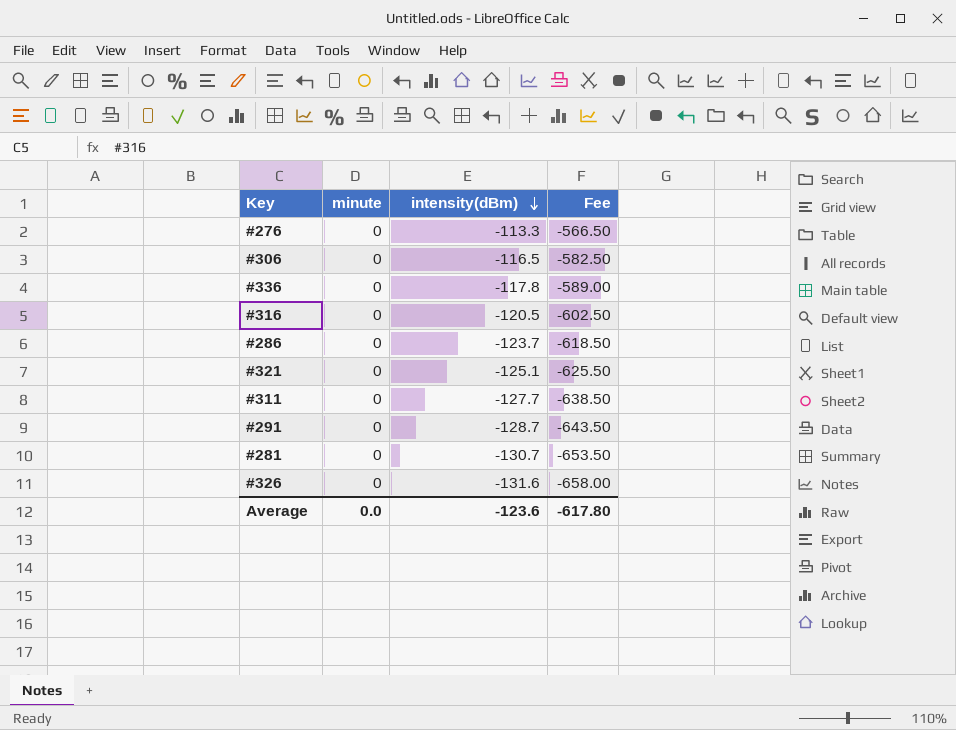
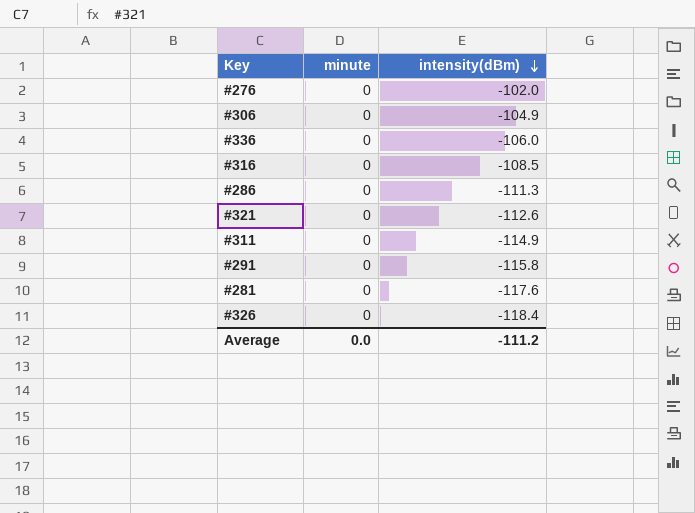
column Fee | formula: [intensity(dBm)] * 5 -> none
#276 | intensity(dBm): -113.3 -> -102.0
#306 | intensity(dBm): -116.5 -> -104.9
#336 | intensity(dBm): -117.8 -> -106.0
#316 | intensity(dBm): -120.5 -> -108.5
#286 | intensity(dBm): -123.7 -> -111.3
#321 | intensity(dBm): -125.1 -> -112.6
#311 | intensity(dBm): -127.7 -> -114.9
#291 | intensity(dBm): -128.7 -> -115.8
#281 | intensity(dBm): -130.7 -> -117.6
#326 | intensity(dBm): -131.6 -> -118.4
Average | intensity(dBm): -123.6 -> -111.2

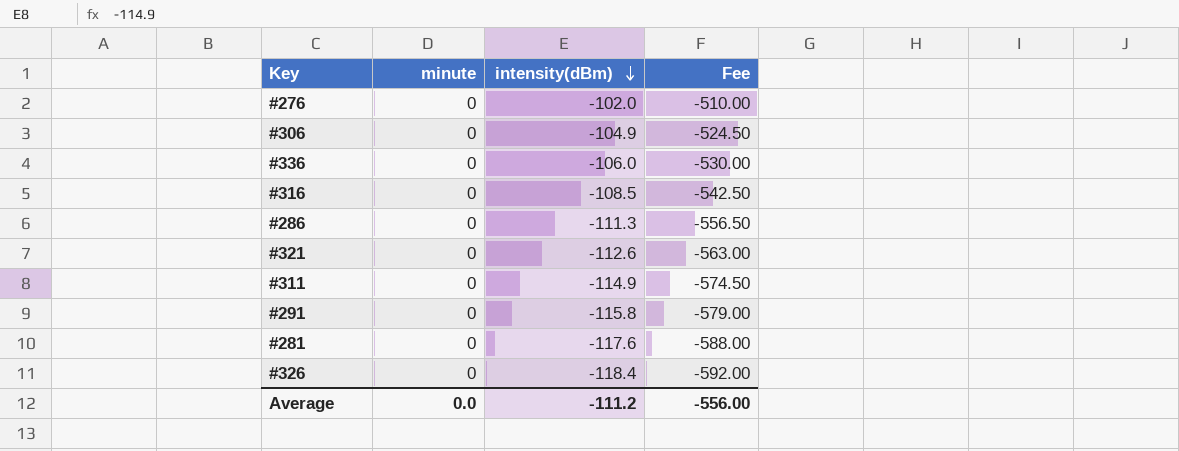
column Fee | formula: none -> [intensity(dBm)] * 5

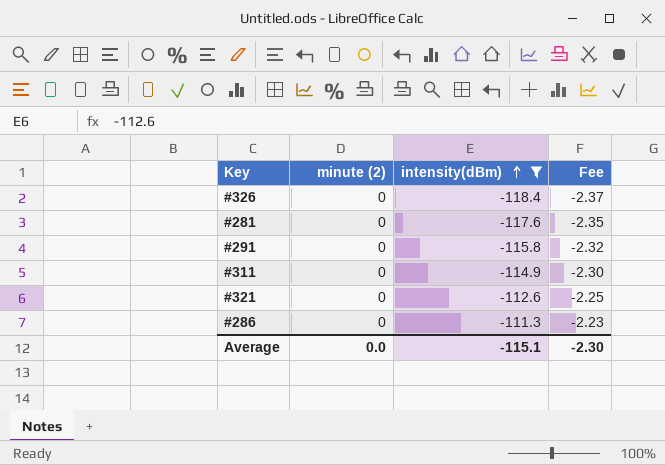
filter: none -> intensity(dBm) <= -111.3
row order: intensity(dBm) descending -> intensity(dBm) ascending
column name: minute -> minute (2)
column Fee | formula: [intensity(dBm)] * 5 -> [intensity(dBm)] * 0.02
Average | intensity(dBm): -111.2 -> -115.1
Average | Fee: -556.00 -> -2.30

